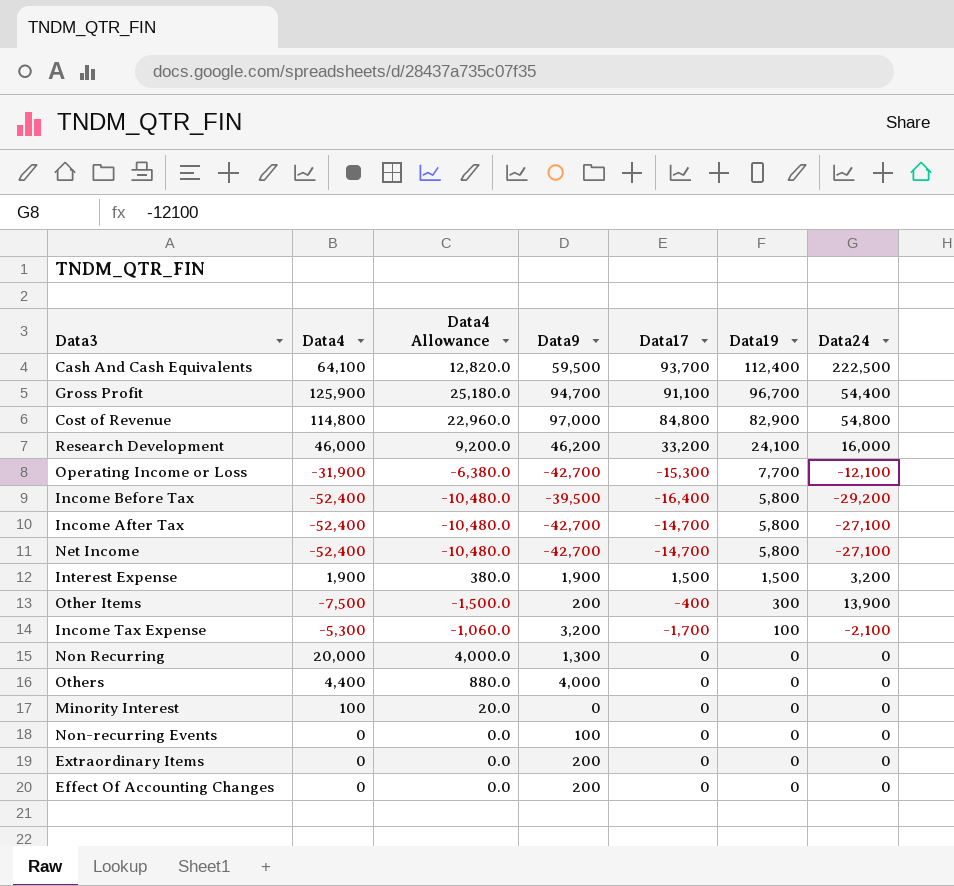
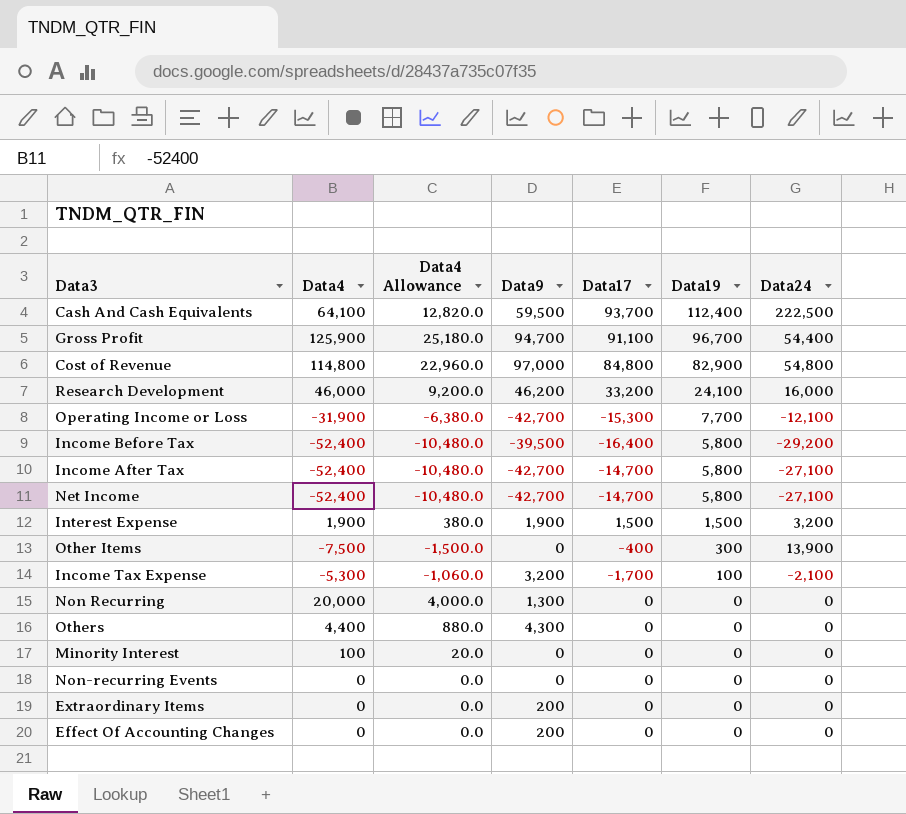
Other Items | Data9: 200 -> 0
Others | Data9: 4,000 -> 4,300
Non-recurring Events | Data9: 100 -> 0

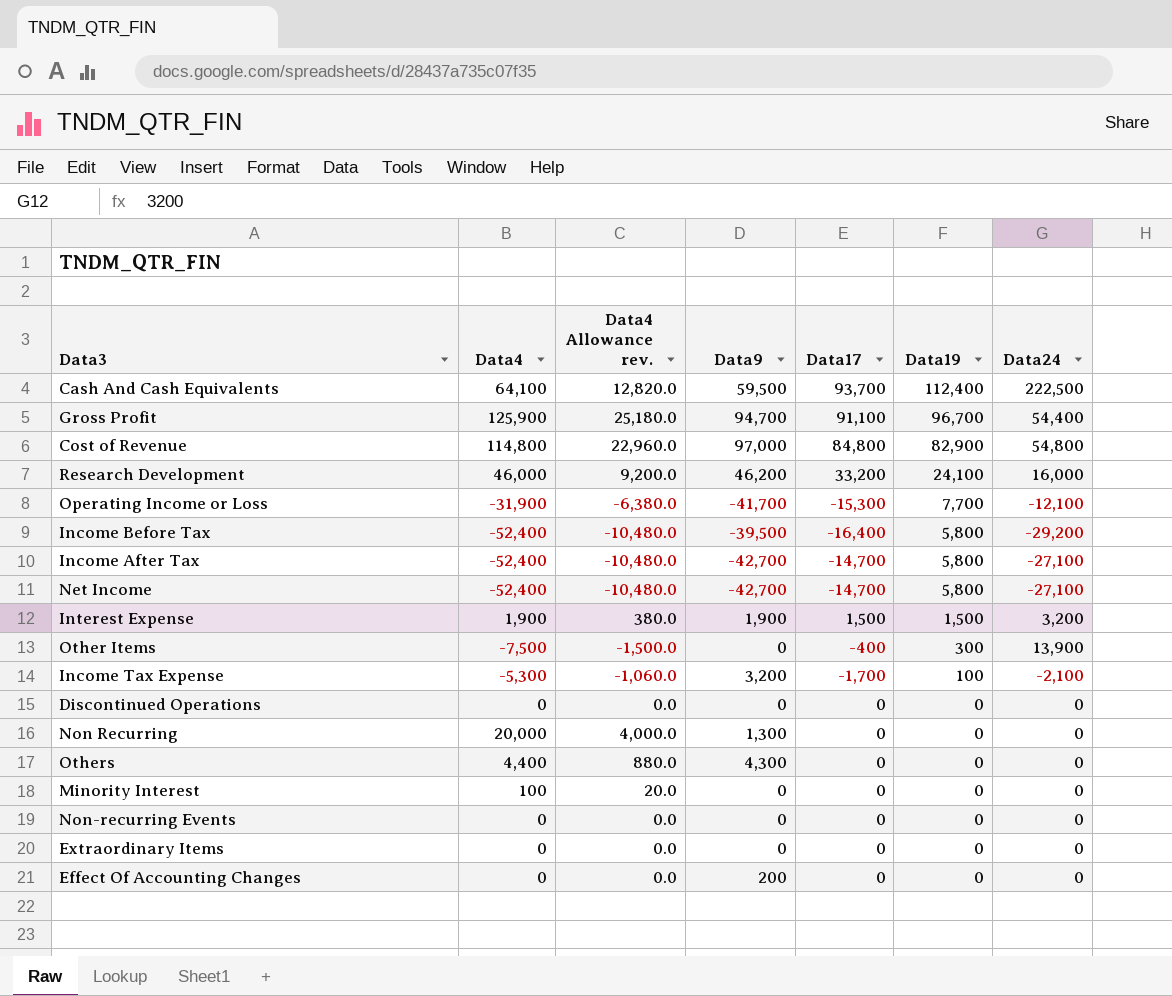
column name: Data4 Allowance -> Data4 Allowance rev.
Operating Income or Loss | Data9: -42,700 -> -41,700
row Discontinued Operations: none -> 0 | 0.0 | 0 | 0 | 0 | 0
Extraordinary Items | Data9: 200 -> 0

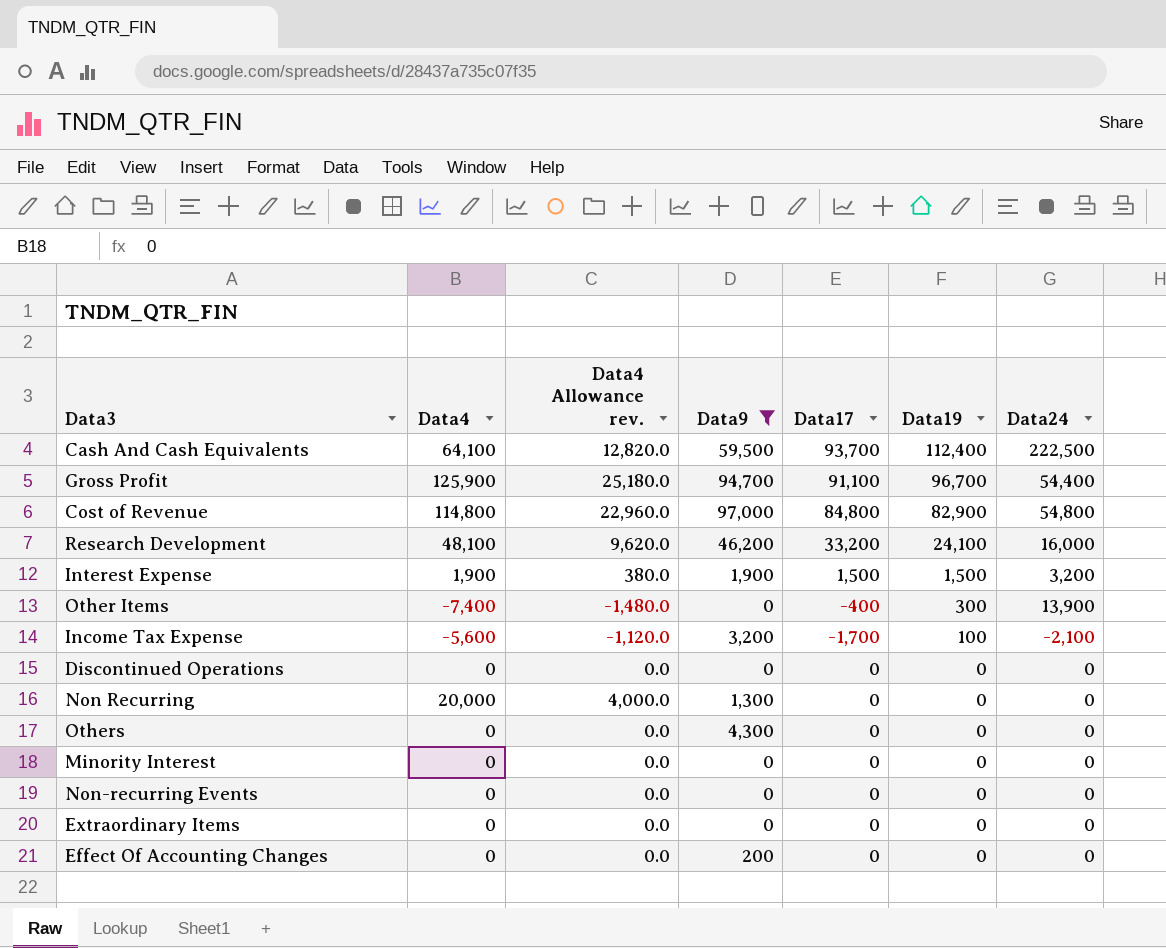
filter: none -> Data9 >= 0
Research Development | Data4: 46,000 -> 48,100
Research Development | Data4 Allowance rev.: 9,200.0 -> 9,620.0
Other Items | Data4: -7,500 -> -7,400
Other Items | Data4 Allowance rev.: -1,500.0 -> -1,480.0
Income Tax Expense | Data4: -5,300 -> -5,600
Income Tax Expense | Data4 Allowance rev.: -1,060.0 -> -1,120.0
Others | Data4: 4,400 -> 0
Others | Data4 Allowance rev.: 880.0 -> 0.0
Minority Interest | Data4: 100 -> 0
Minority Interest | Data4 Allowance rev.: 20.0 -> 0.0

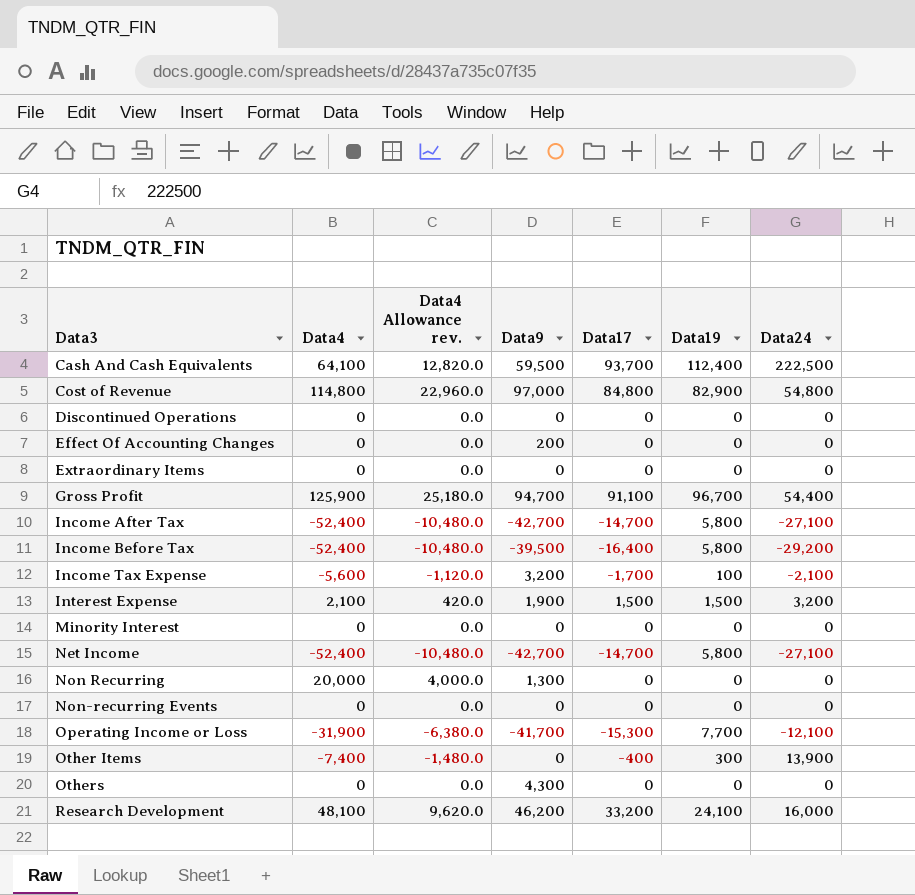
filter: Data9 >= 0 -> none
row order: Data19 descending -> Data3 ascending
Interest Expense | Data4: 1,900 -> 2,100
Interest Expense | Data4 Allowance rev.: 380.0 -> 420.0

